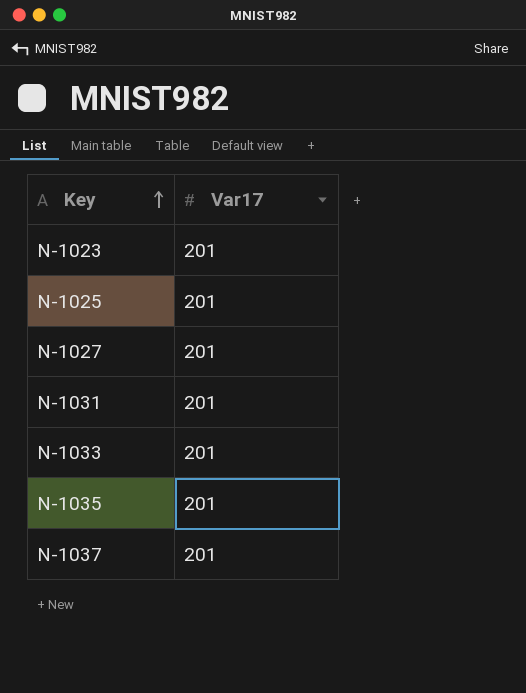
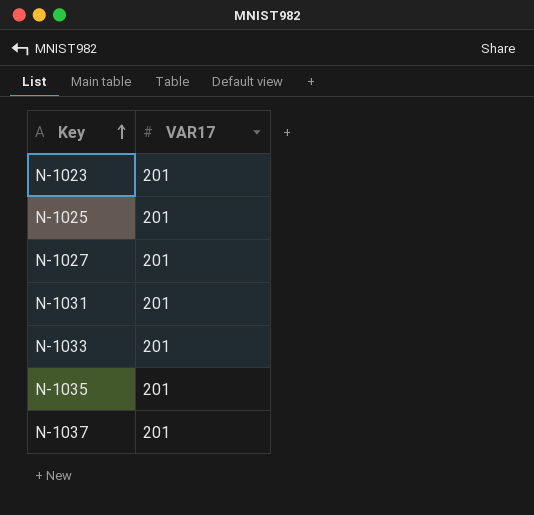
column name: Var17 -> VAR17

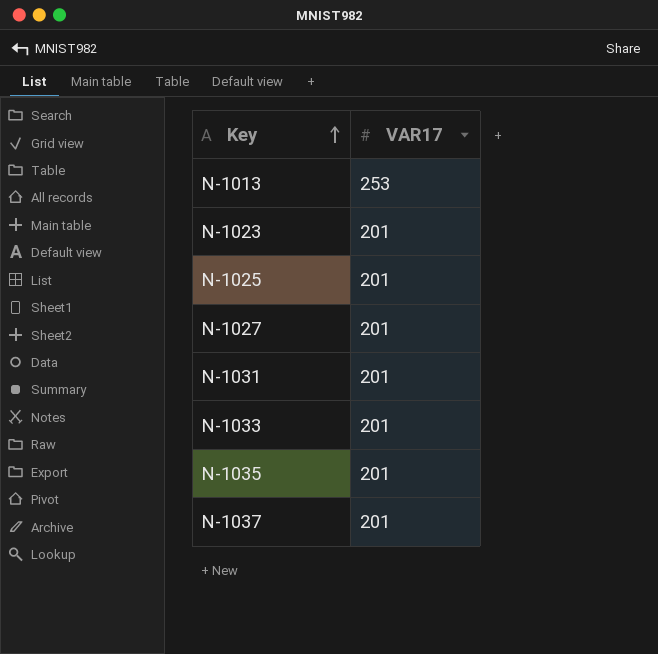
row N-1013: none -> 253

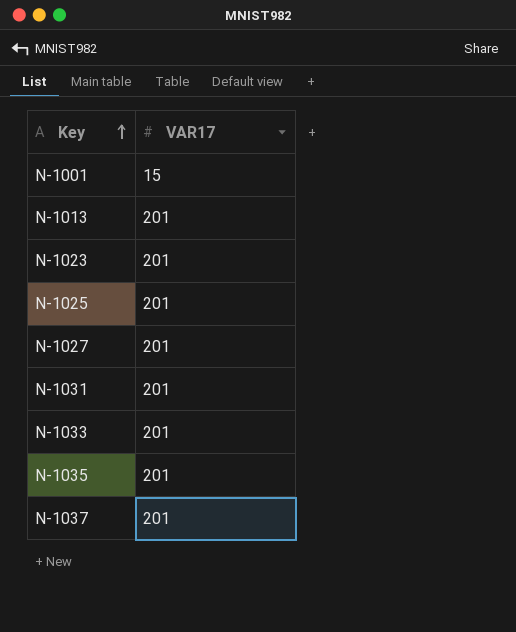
row N-1001: none -> 15
N-1013 | VAR17: 253 -> 201

